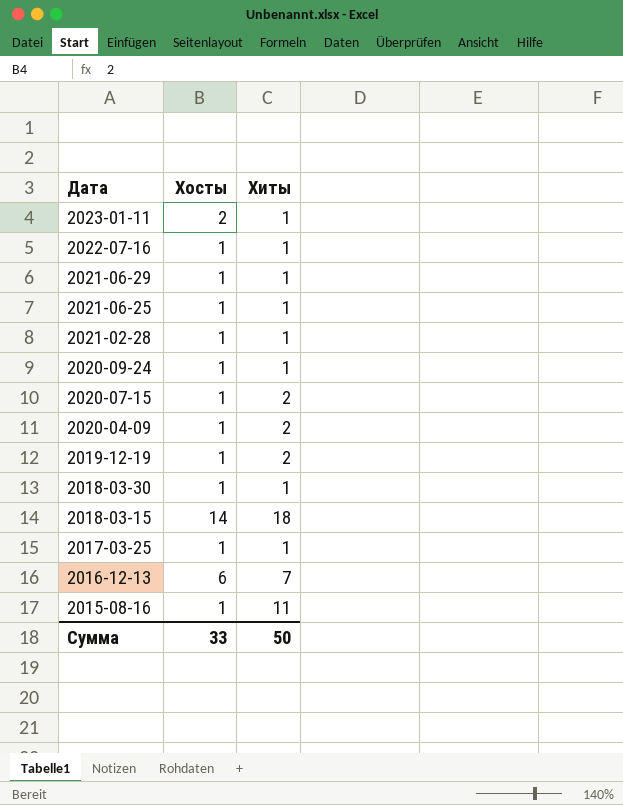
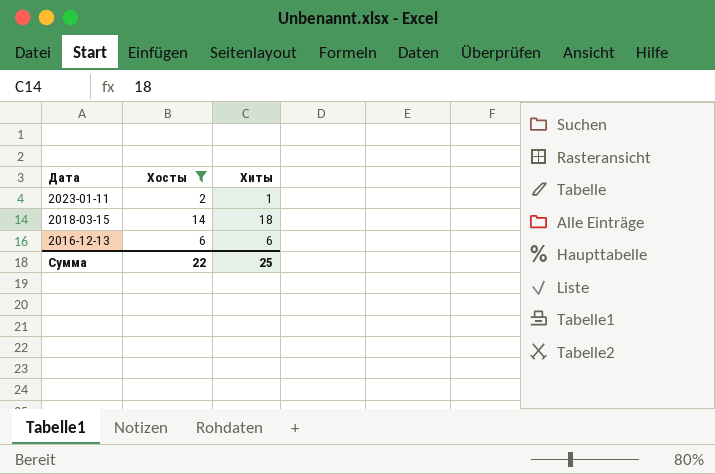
filter: none -> Хосты != 1
2016-12-13 | Хиты: 7 -> 6
Сумма | Хосты: 33 -> 22
Сумма | Хиты: 50 -> 25

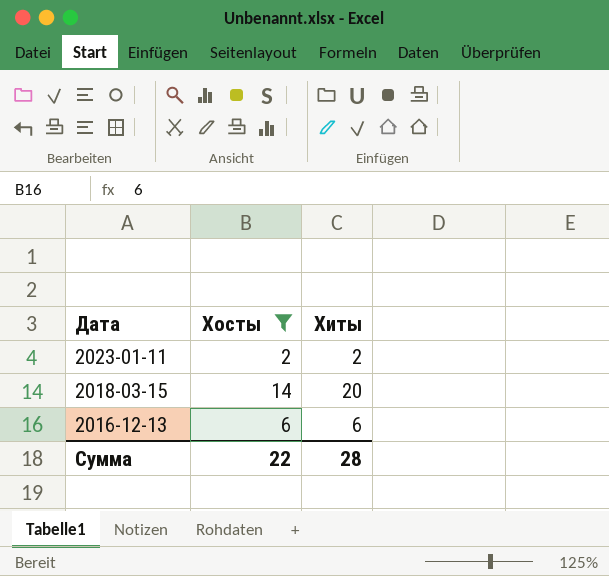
2023-01-11 | Хиты: 1 -> 2
2018-03-15 | Хиты: 18 -> 20
Сумма | Хиты: 25 -> 28

